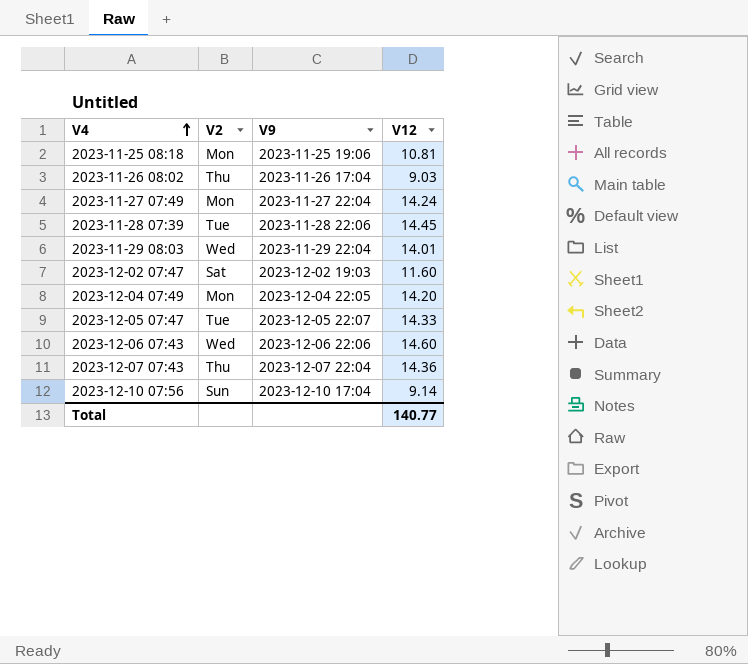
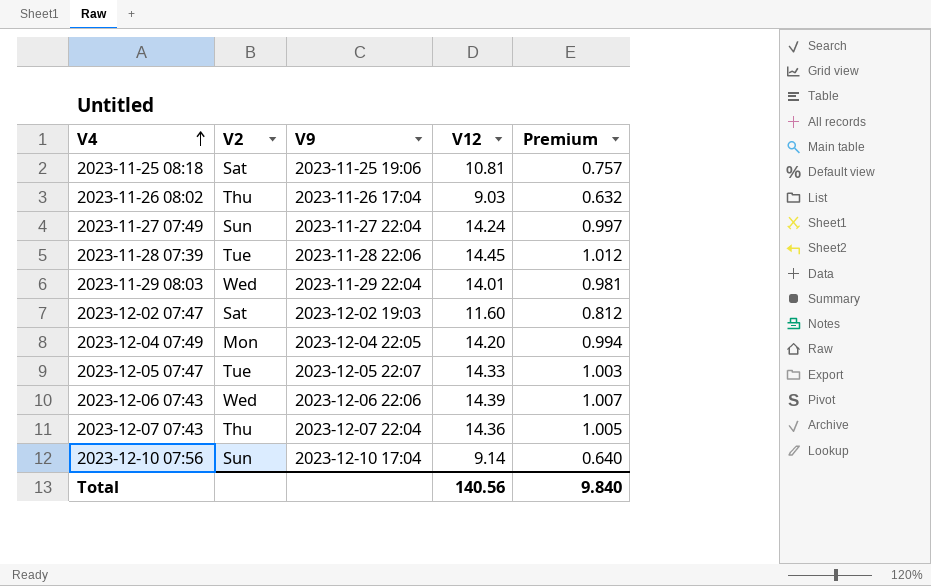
column Premium | formula: none -> [V12] * 0.07
2023-11-25 08:18 | V2: Mon -> Sat
2023-11-27 07:49 | V2: Mon -> Sun
2023-12-06 07:43 | V12: 14.60 -> 14.39
Total | V12: 140.77 -> 140.56

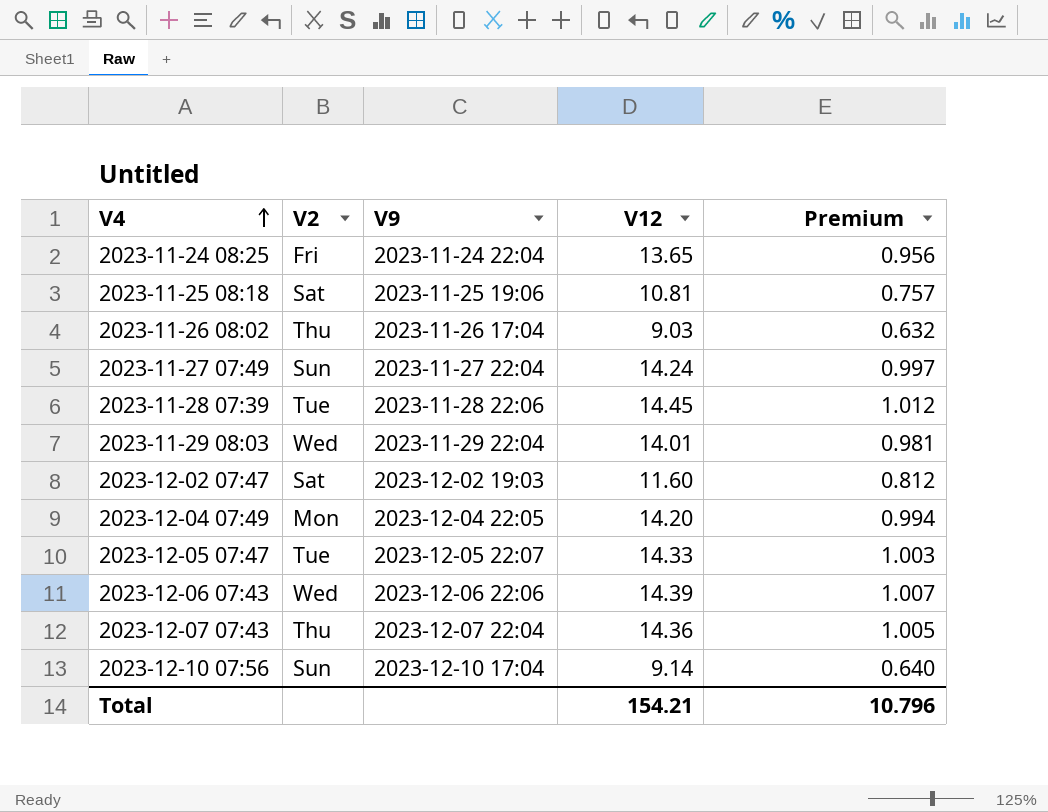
row 2023-11-24 08:25: none -> Fri | 2023-11-24 22:04 | 13.65 | 0.956
Total | V12: 140.56 -> 154.21
Total | Premium: 9.840 -> 10.796

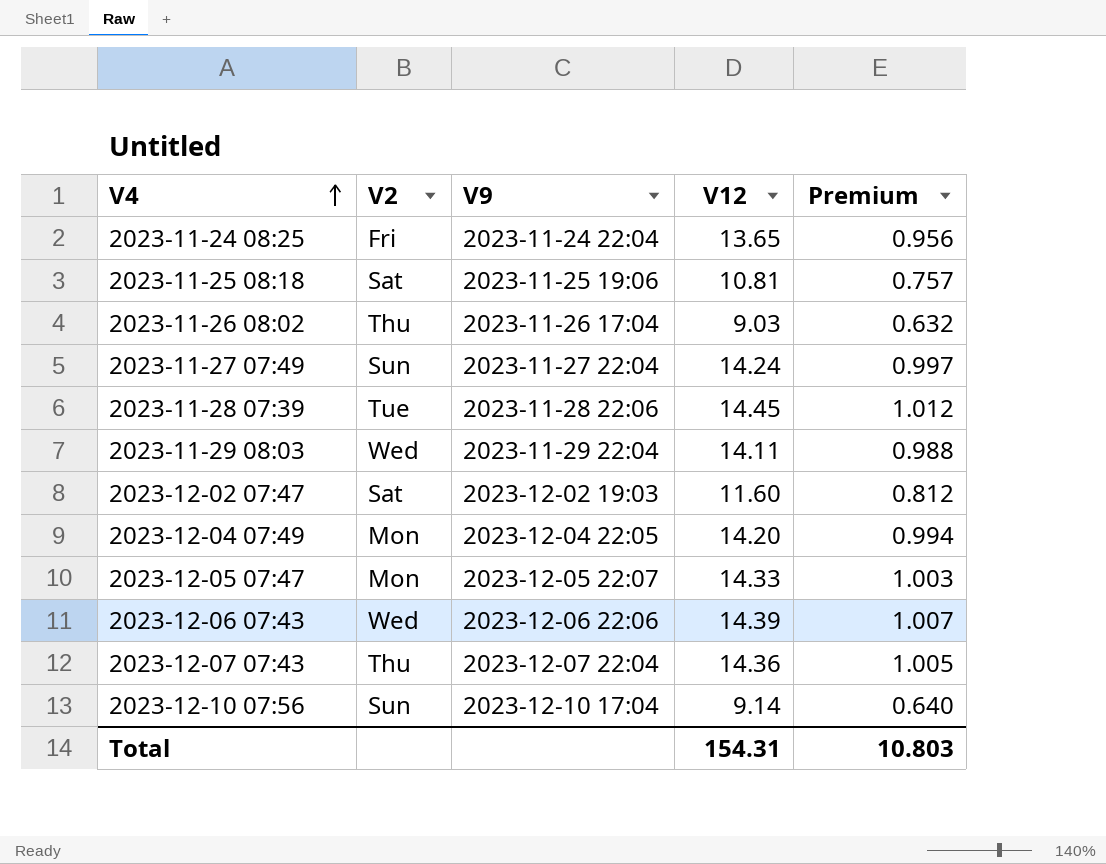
2023-11-29 08:03 | V12: 14.01 -> 14.11
2023-11-29 08:03 | Premium: 0.981 -> 0.988
2023-12-05 07:47 | V2: Tue -> Mon
Total | V12: 154.21 -> 154.31
Total | Premium: 10.796 -> 10.803

